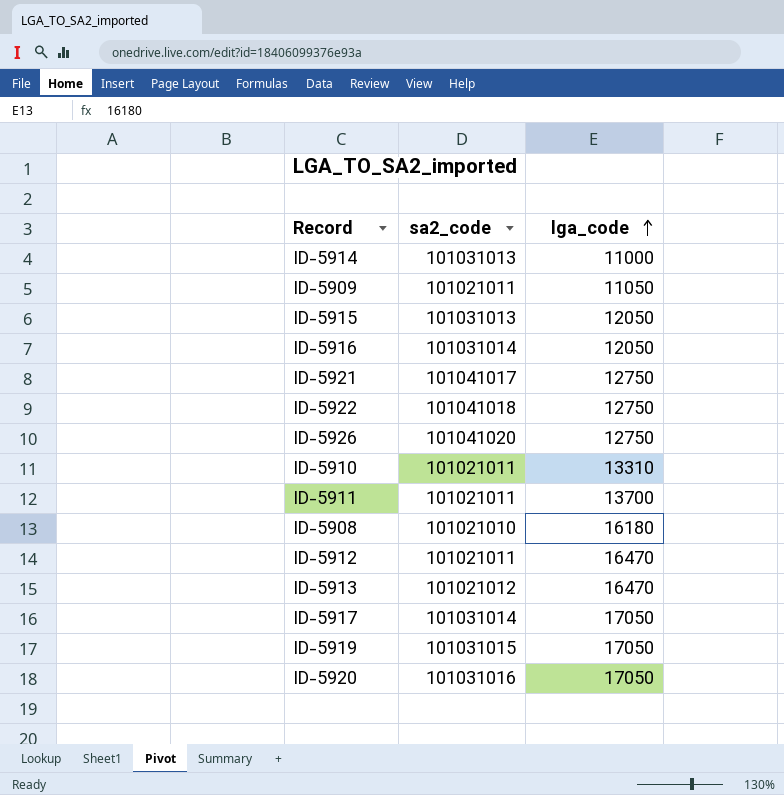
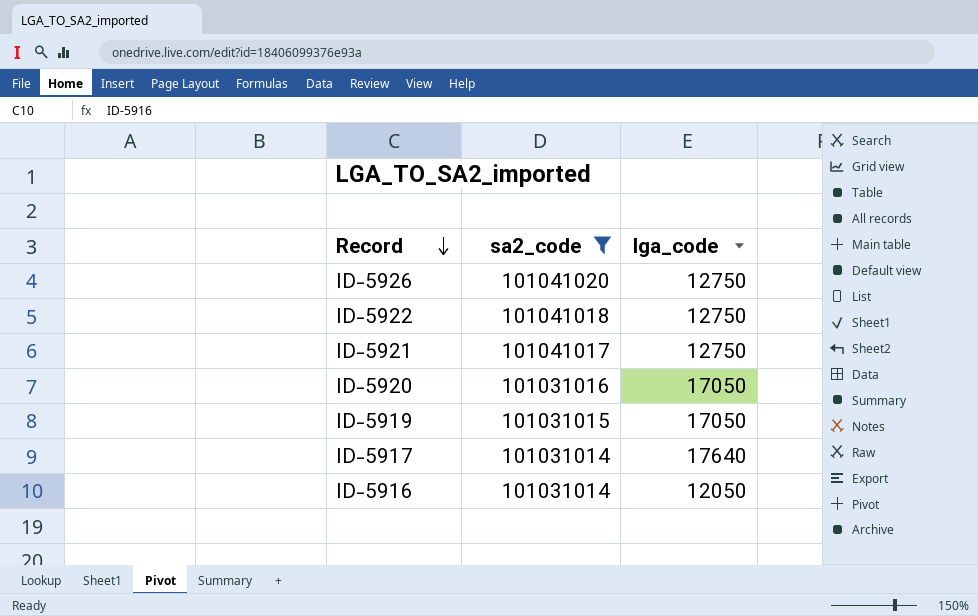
filter: none -> sa2_code >= 101031014
row order: lga_code ascending -> Record descending
ID-5917 | lga_code: 17050 -> 17640

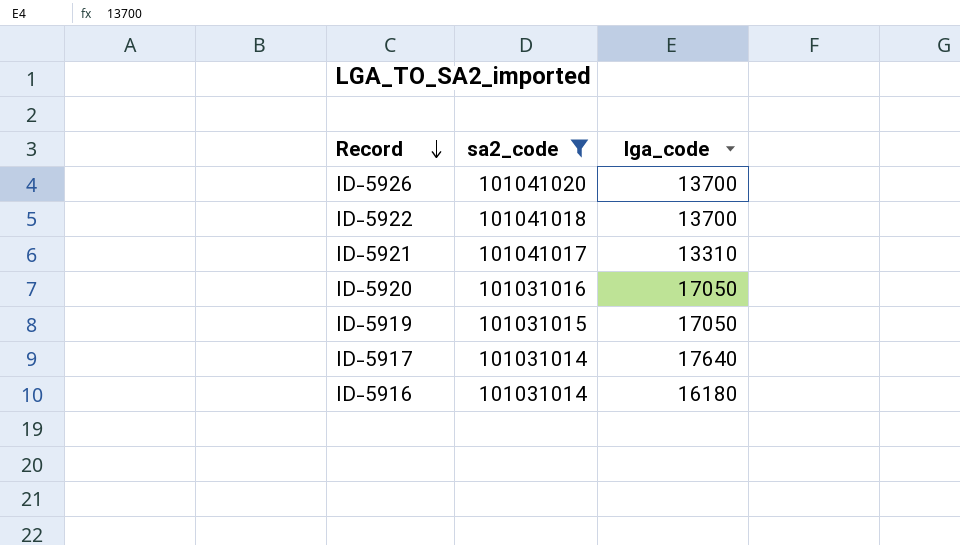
ID-5926 | lga_code: 12750 -> 13700
ID-5922 | lga_code: 12750 -> 13700
ID-5921 | lga_code: 12750 -> 13310
ID-5916 | lga_code: 12050 -> 16180

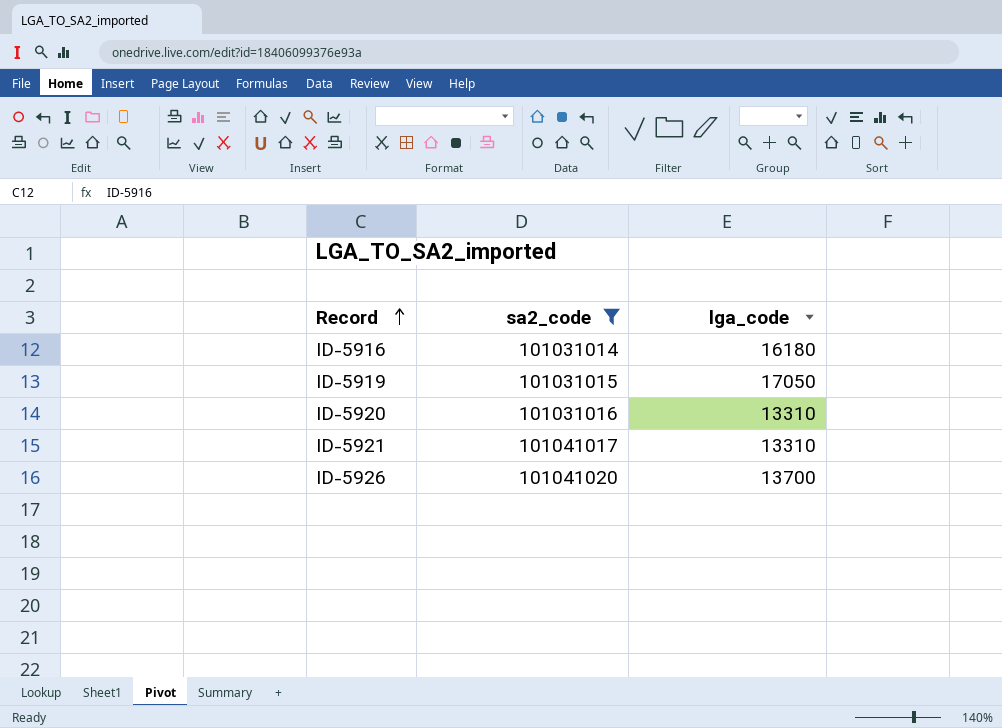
row order: Record descending -> Record ascending
row ID-5922: 101041018 | 13700 -> none
row ID-5917: 101031014 | 17640 -> none
ID-5920 | lga_code: 17050 -> 13310

